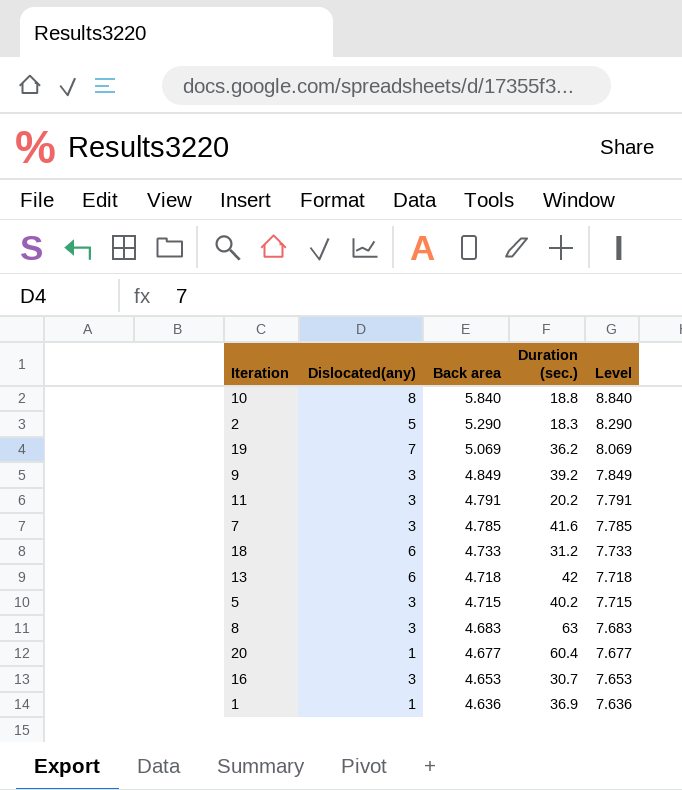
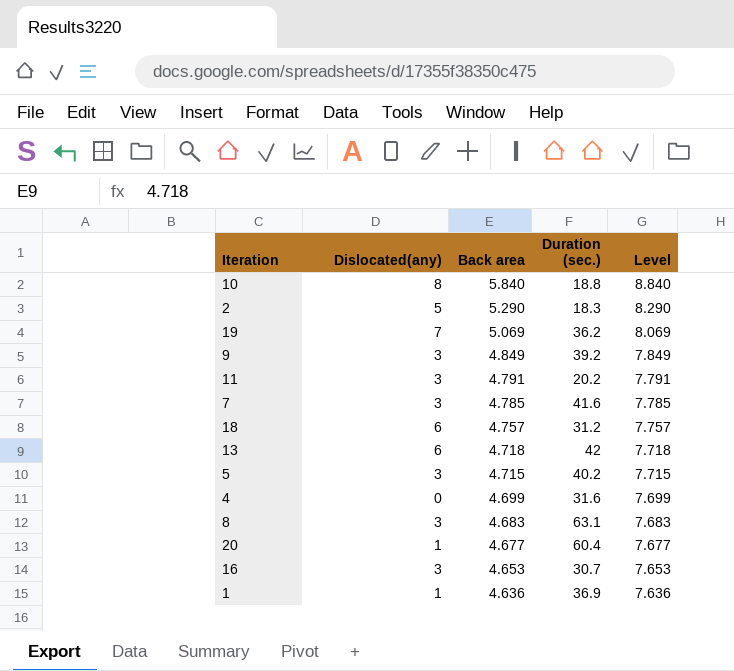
18 | Back area: 4.733 -> 4.757
18 | Level: 7.733 -> 7.757
row 4: none -> 0 | 4.699 | 31.6 | 7.699
8 | Duration (sec.): 63 -> 63.1

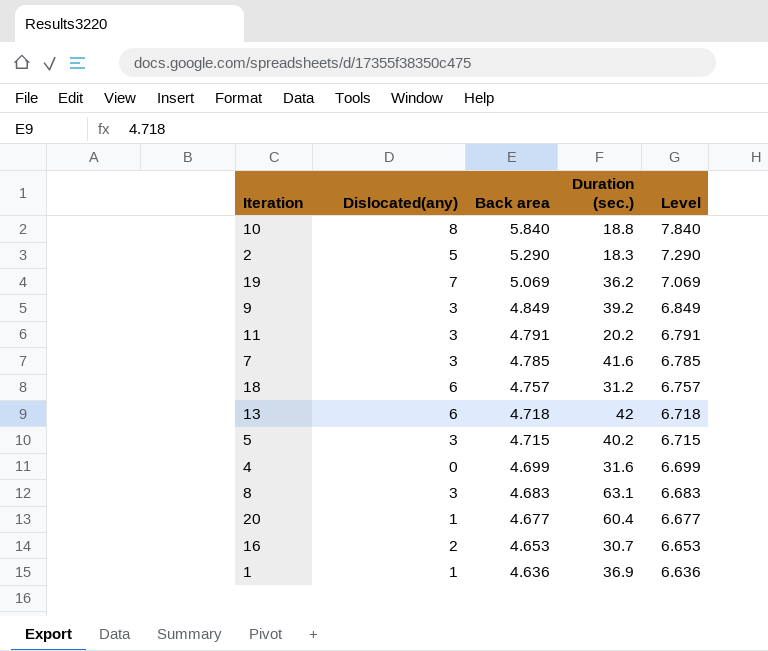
column Level | formula: [Back area] + 3 -> [Back area] + 2
16 | Dislocated(any): 3 -> 2

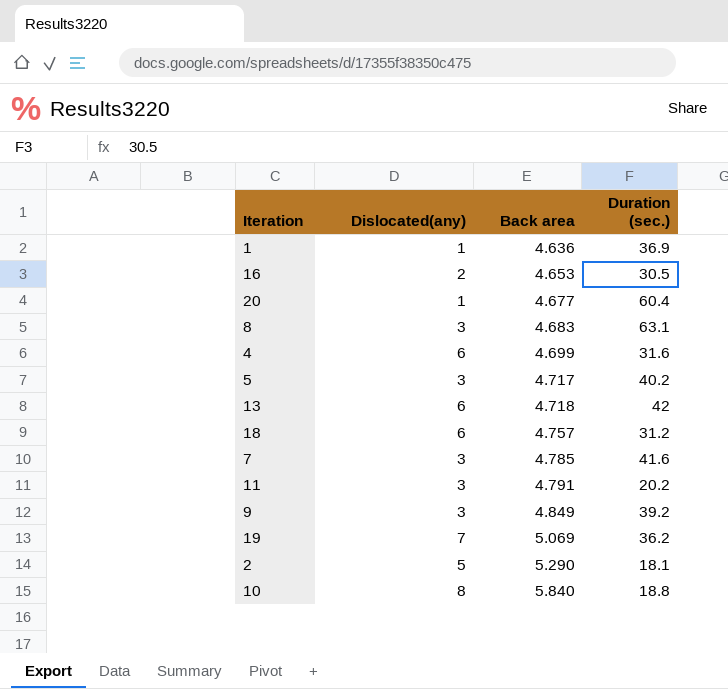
row order: Back area descending -> Back area ascending
column Level | formula: [Back area] + 2 -> none
16 | Duration (sec.): 30.7 -> 30.5
4 | Dislocated(any): 0 -> 6
5 | Back area: 4.715 -> 4.717
2 | Duration (sec.): 18.3 -> 18.1

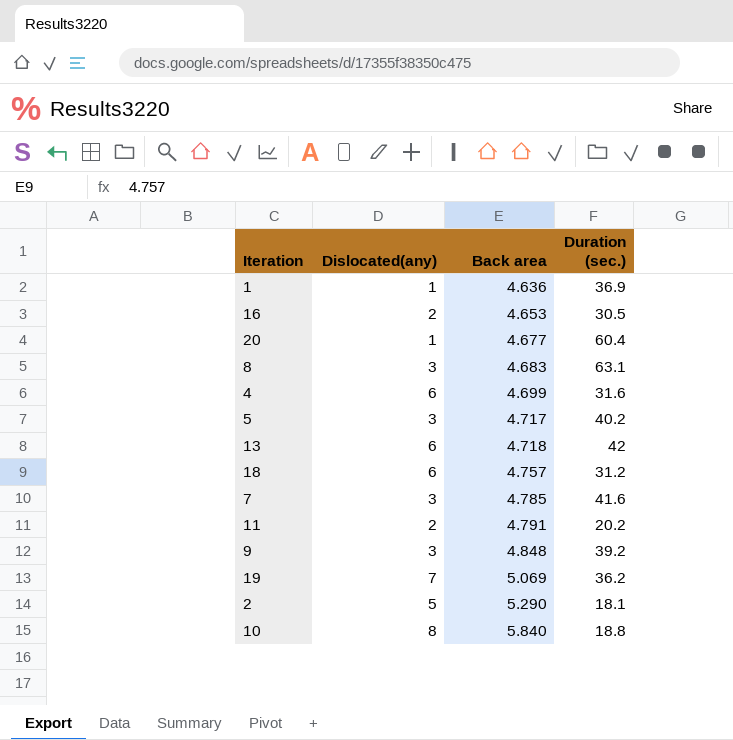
11 | Dislocated(any): 3 -> 2
9 | Back area: 4.849 -> 4.848

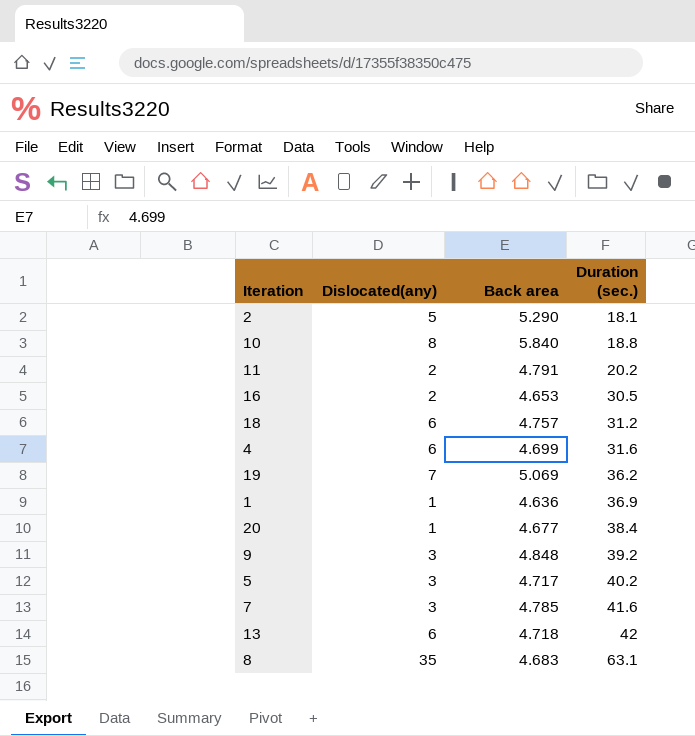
row order: Back area ascending -> Duration (sec.) ascending
20 | Duration (sec.): 60.4 -> 38.4
8 | Dislocated(any): 3 -> 35

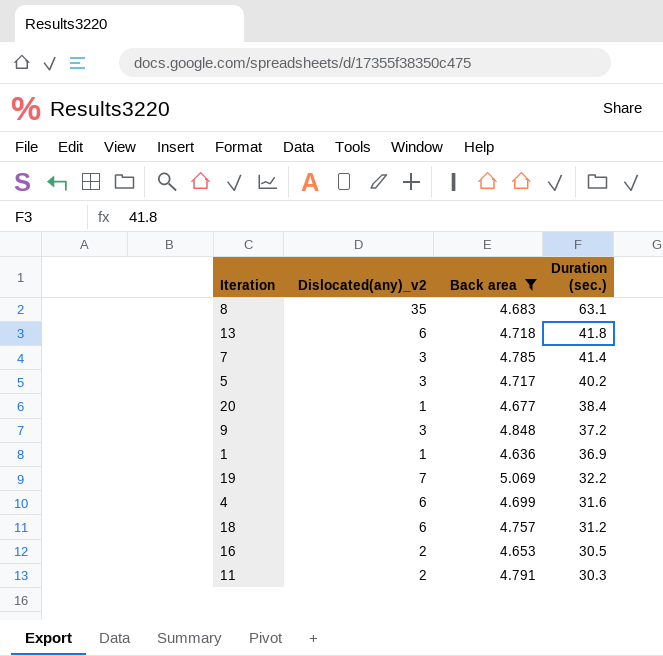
filter: none -> Back area <= 5.069
row order: Duration (sec.) ascending -> Duration (sec.) descending
column name: Dislocated(any) -> Dislocated(any)_v2
13 | Duration (sec.): 42 -> 41.8
7 | Duration (sec.): 41.6 -> 41.4
9 | Duration (sec.): 39.2 -> 37.2
19 | Duration (sec.): 36.2 -> 32.2
11 | Duration (sec.): 20.2 -> 30.3

